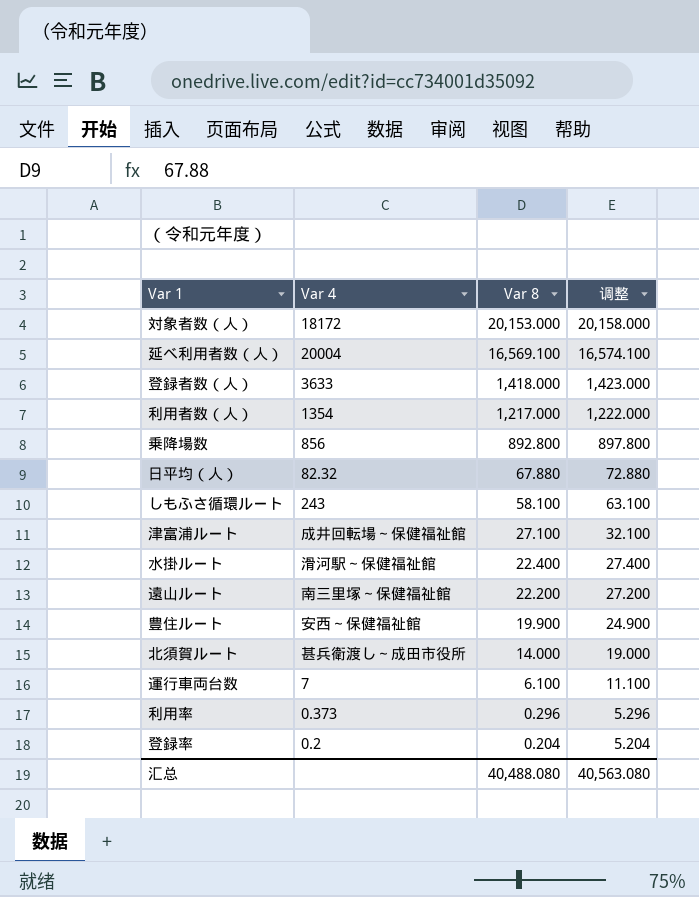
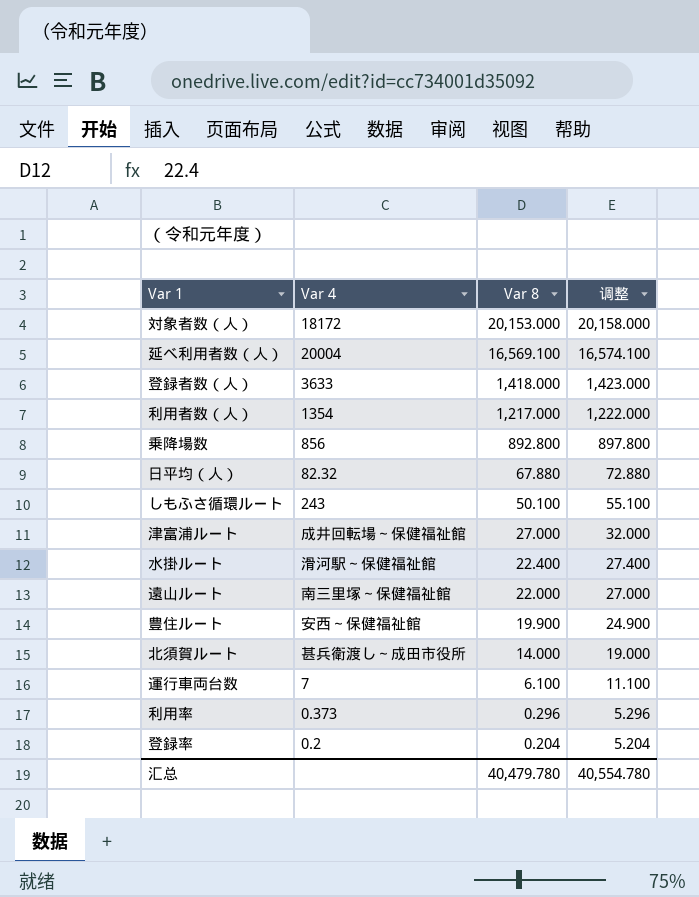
しもふさ循環ルート | Var 8: 58.100 -> 50.100
しもふさ循環ルート | 调整: 63.100 -> 55.100
津富浦ルート | Var 8: 27.100 -> 27.000
津富浦ルート | 调整: 32.100 -> 32.000
遠山ルート | Var 8: 22.200 -> 22.000
遠山ルート | 调整: 27.200 -> 27.000
汇总 | Var 8: 40,488.080 -> 40,479.780
汇总 | 调整: 40,563.080 -> 40,554.780

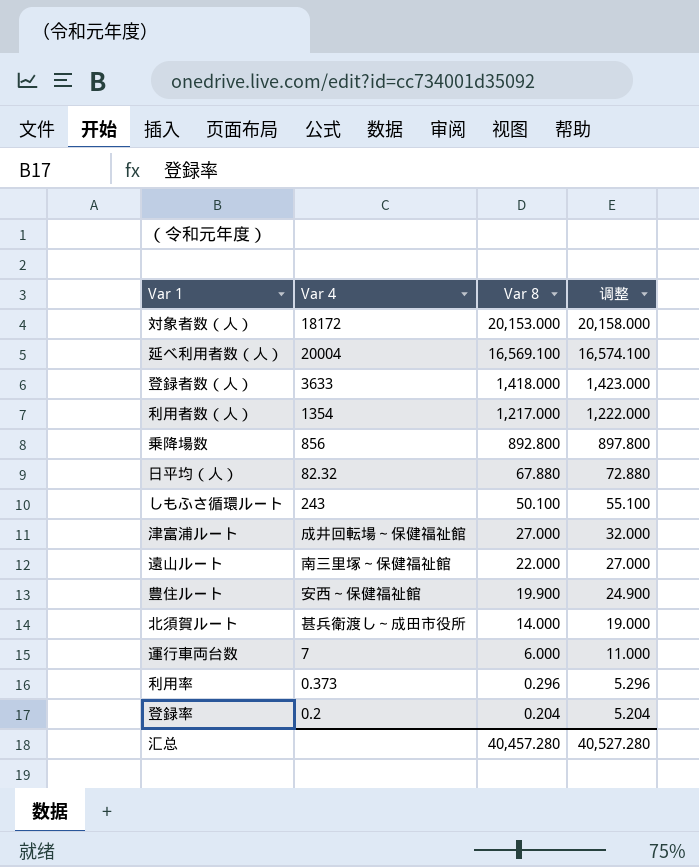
row 水掛ルート: 滑河駅～保健福祉館 | 22.400 | 27.400 -> none
運行車両台数 | Var 8: 6.100 -> 6.000
運行車両台数 | 调整: 11.100 -> 11.000
汇总 | Var 8: 40,479.780 -> 40,457.280
汇总 | 调整: 40,554.780 -> 40,527.280

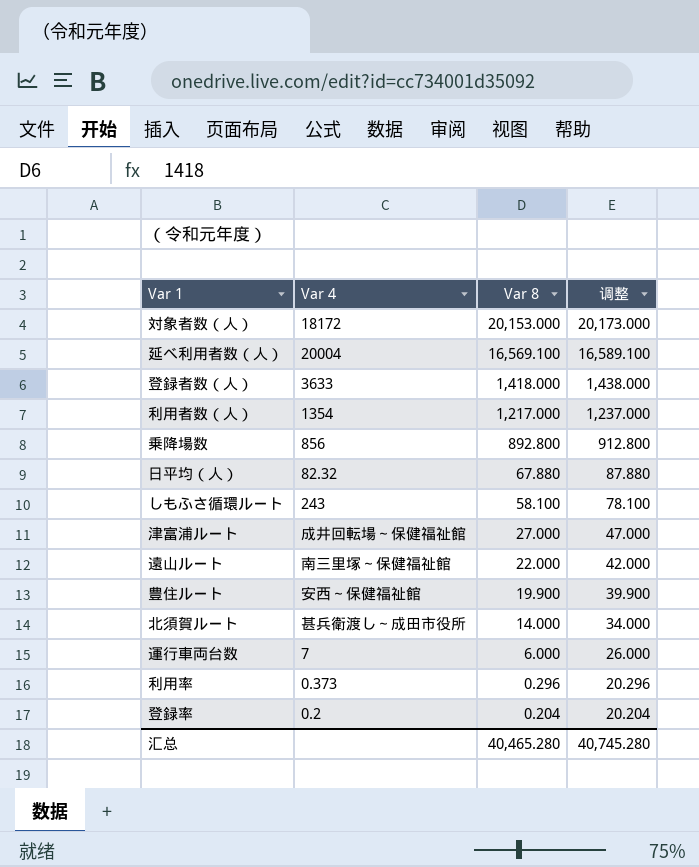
column 调整 | formula: [Var 8] + 5 -> [Var 8] + 20
しもふさ循環ルート | Var 8: 50.100 -> 58.100
汇总 | Var 8: 40,457.280 -> 40,465.280
汇总 | 调整: 40,527.280 -> 40,745.280

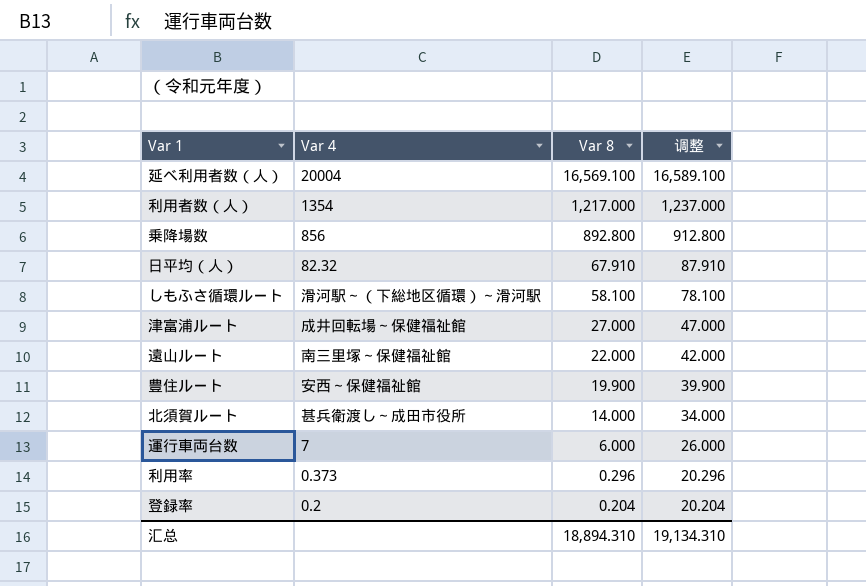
row 対象者数（人）: 18172 | 20,153.000 | 20,173.000 -> none
row 登録者数（人）: 3633 | 1,418.000 | 1,438.000 -> none
日平均（人） | Var 8: 67.880 -> 67.910
日平均（人） | 调整: 87.880 -> 87.910
しもふさ循環ルート | Var 4: 243 -> 滑河駅～（下総地区循環）～滑河駅
汇总 | Var 8: 40,465.280 -> 18,894.310
汇总 | 调整: 40,745.280 -> 19,134.310

